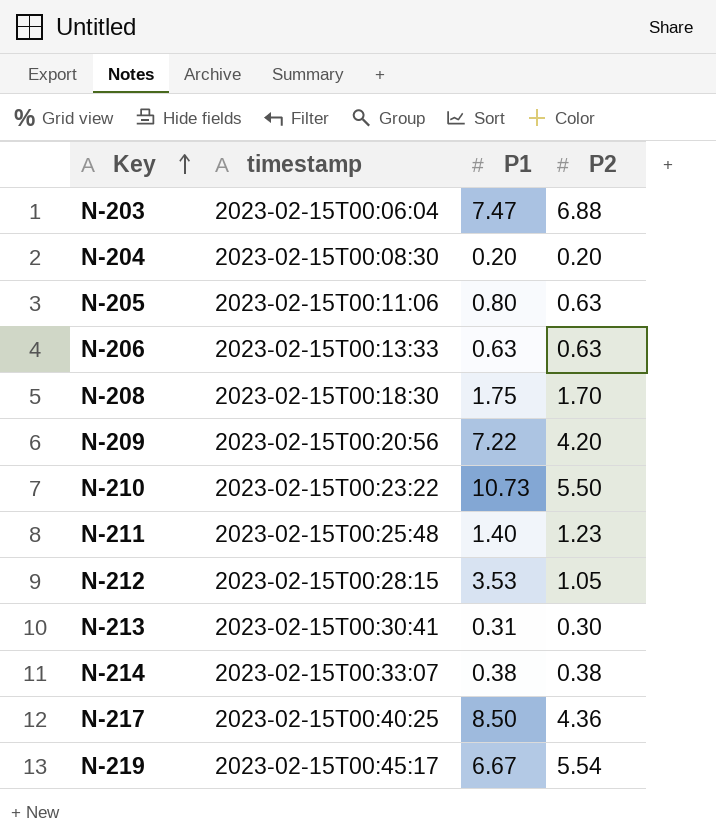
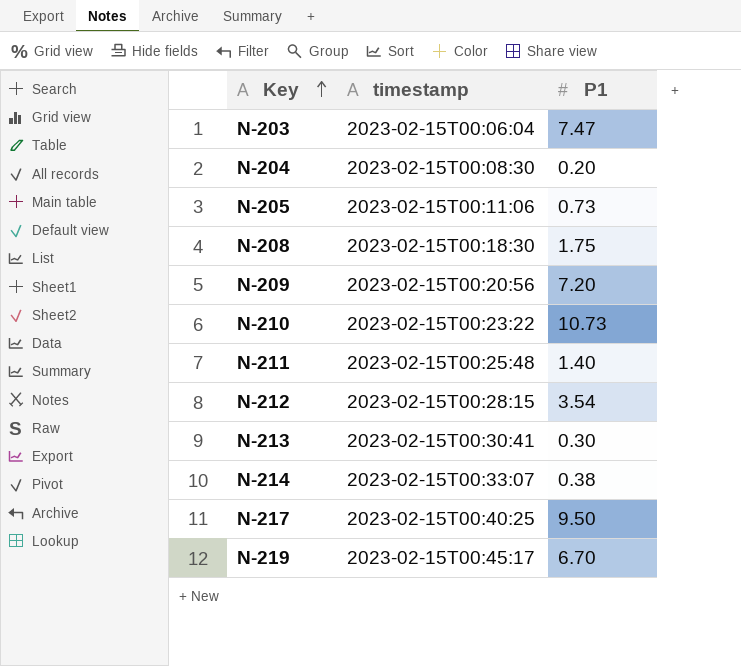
column P2 | position: 4 -> none
row N-206: 2023-02-15T00:13:33 | 0.63 | 0.63 -> none
N-205 | P1: 0.80 -> 0.73
N-209 | P1: 7.22 -> 7.20
N-212 | P1: 3.53 -> 3.54
N-213 | P1: 0.31 -> 0.30
N-217 | P1: 8.50 -> 9.50
N-219 | P1: 6.67 -> 6.70

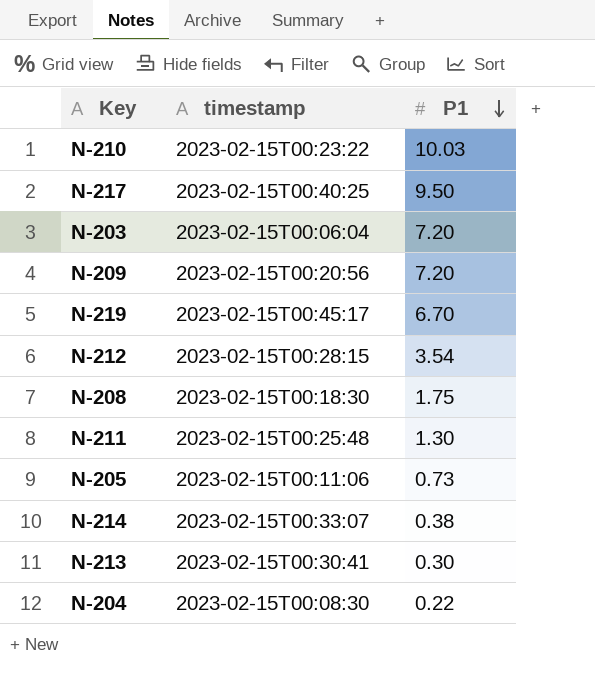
row order: Key ascending -> P1 descending
N-210 | P1: 10.73 -> 10.03
N-203 | P1: 7.47 -> 7.20
N-211 | P1: 1.40 -> 1.30
N-204 | P1: 0.20 -> 0.22

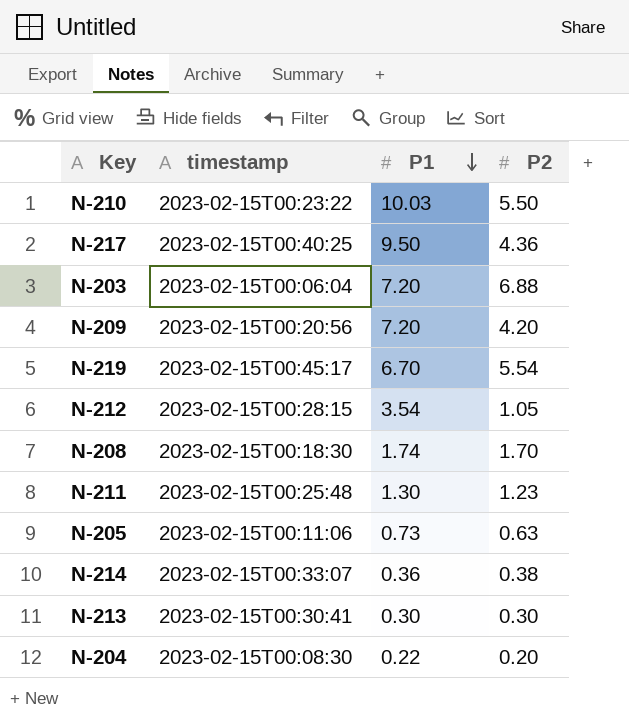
column P2 | position: none -> 4
N-208 | P1: 1.75 -> 1.74
N-214 | P1: 0.38 -> 0.36

